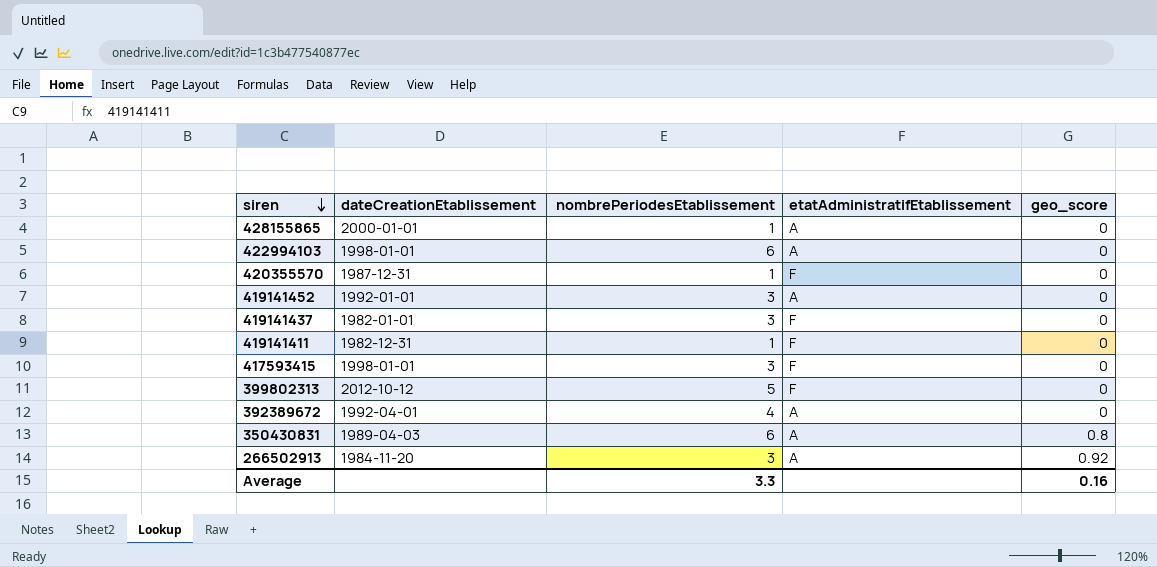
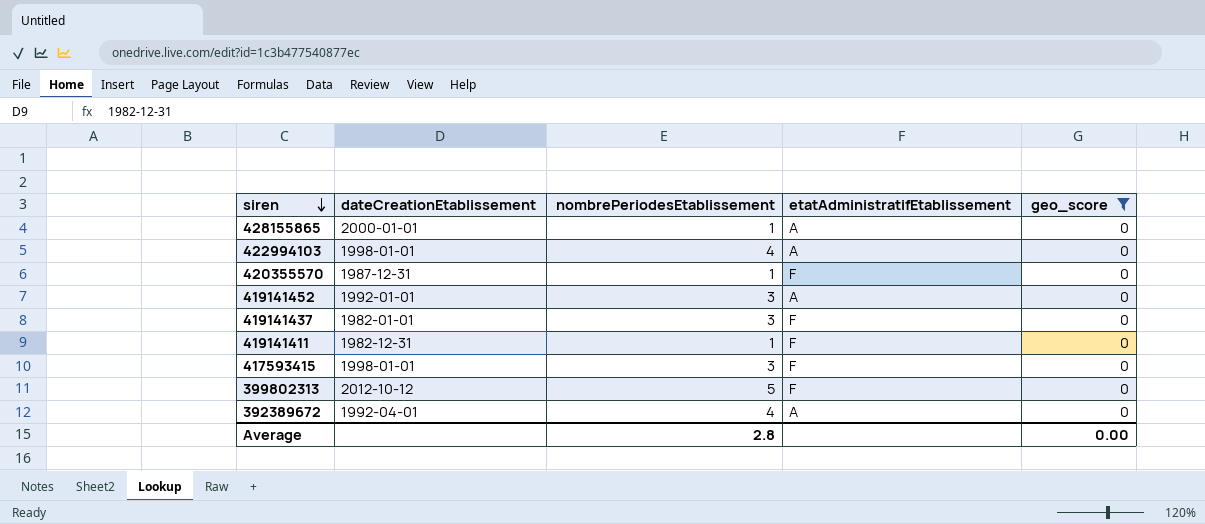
filter: none -> geo_score = 0
422994103 | nombrePeriodesEtablissement: 6 -> 4
Average | nombrePeriodesEtablissement: 3.3 -> 2.8
Average | geo_score: 0.16 -> 0.00

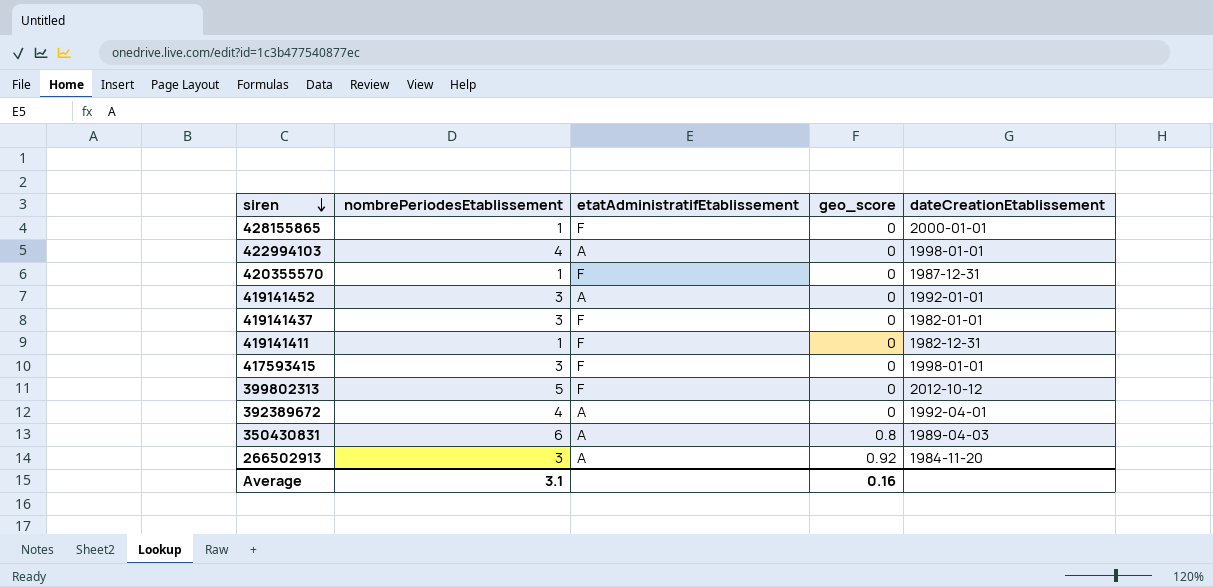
filter: geo_score = 0 -> none
column dateCreationEtablissement | position: 2 -> 5
428155865 | etatAdministratifEtablissement: A -> F
Average | nombrePeriodesEtablissement: 2.8 -> 3.1
Average | geo_score: 0.00 -> 0.16

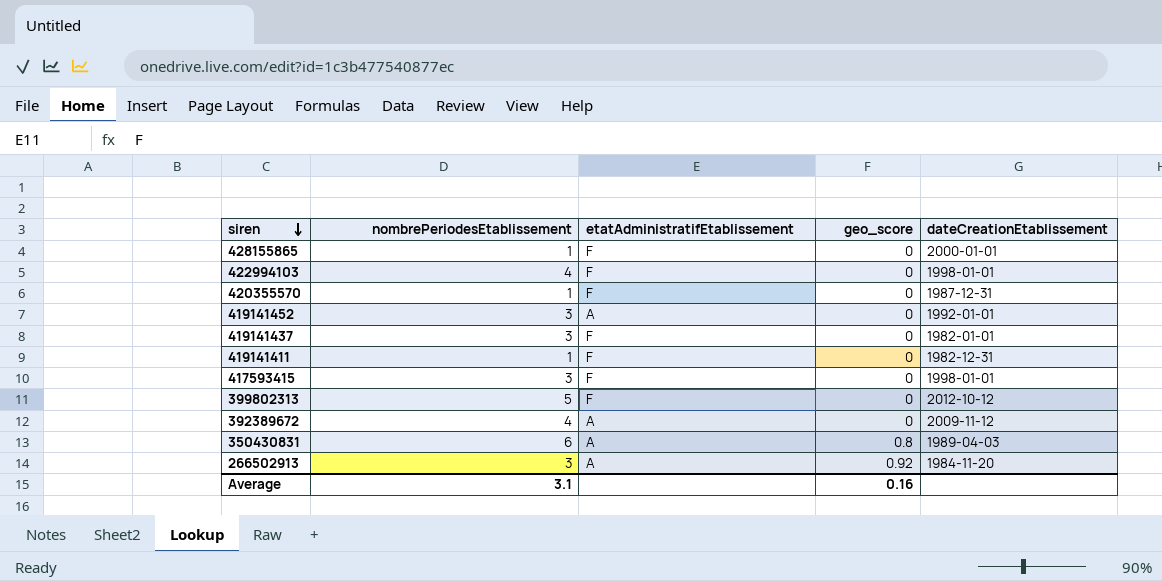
422994103 | etatAdministratifEtablissement: A -> F
392389672 | dateCreationEtablissement: 1992-04-01 -> 2009-11-12

